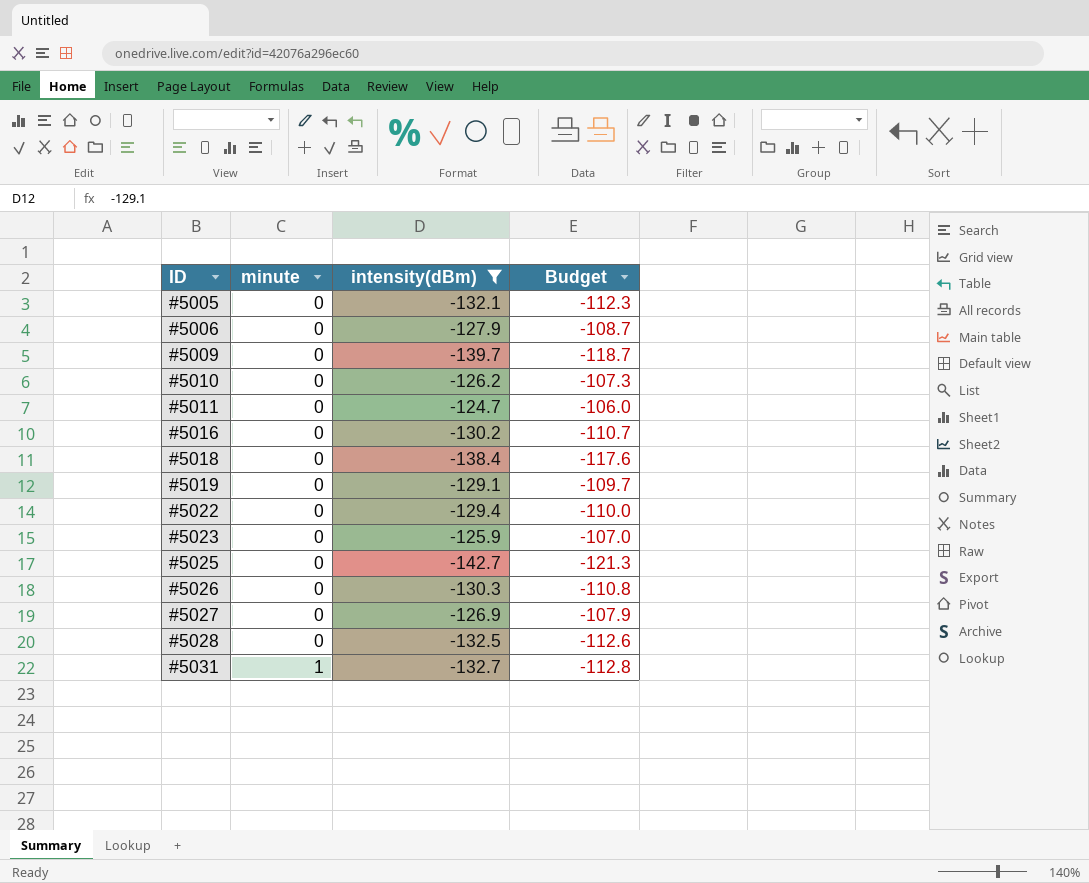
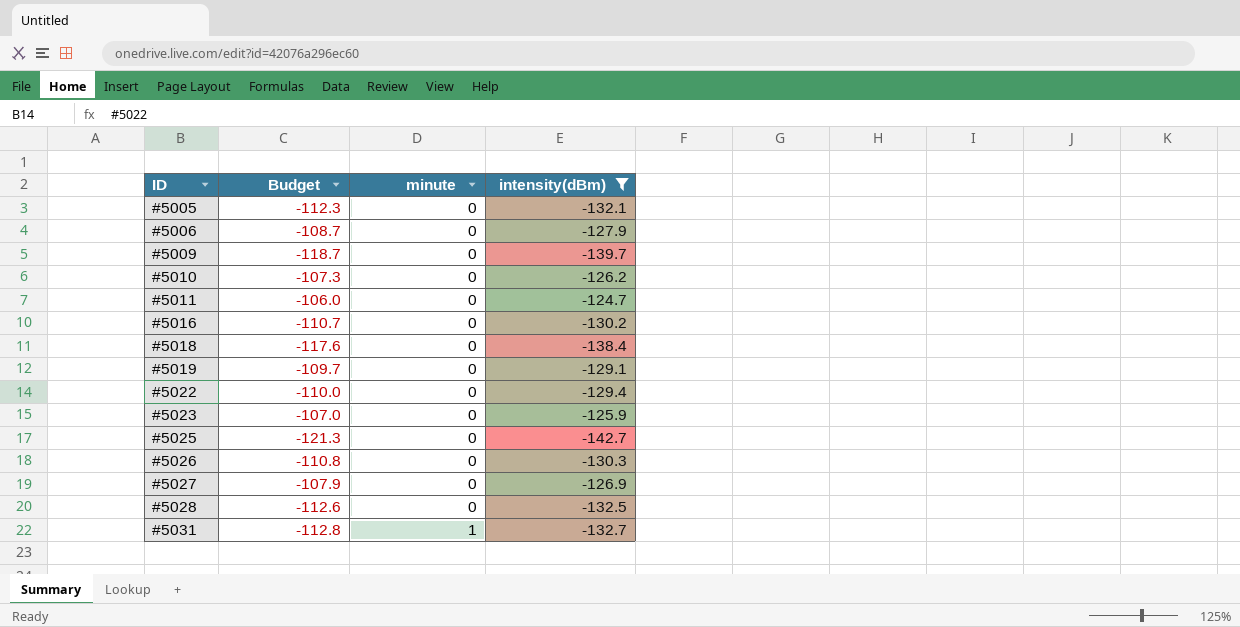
column Budget | position: 4 -> 2

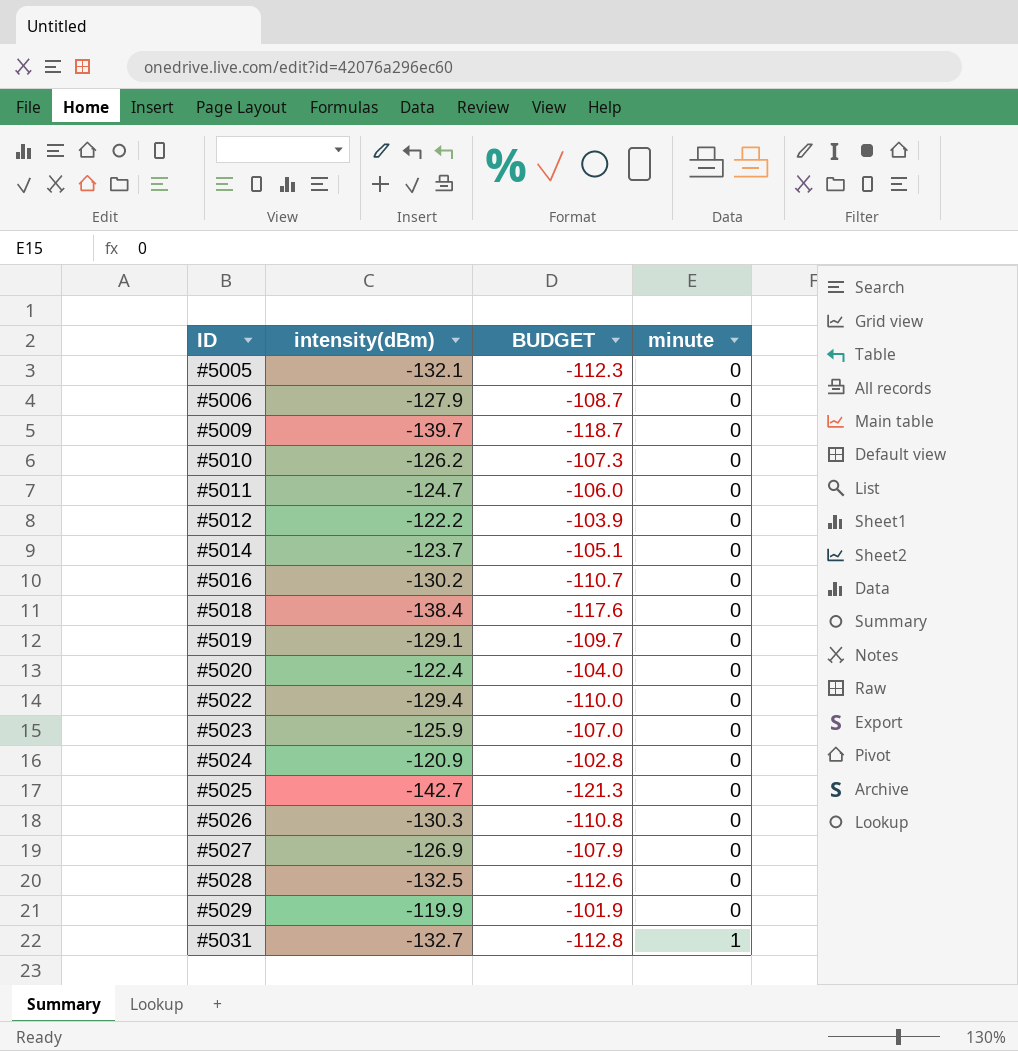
filter: intensity(dBm) <= -124.7 -> none
column intensity(dBm) | position: 4 -> 2
column name: Budget -> BUDGET

